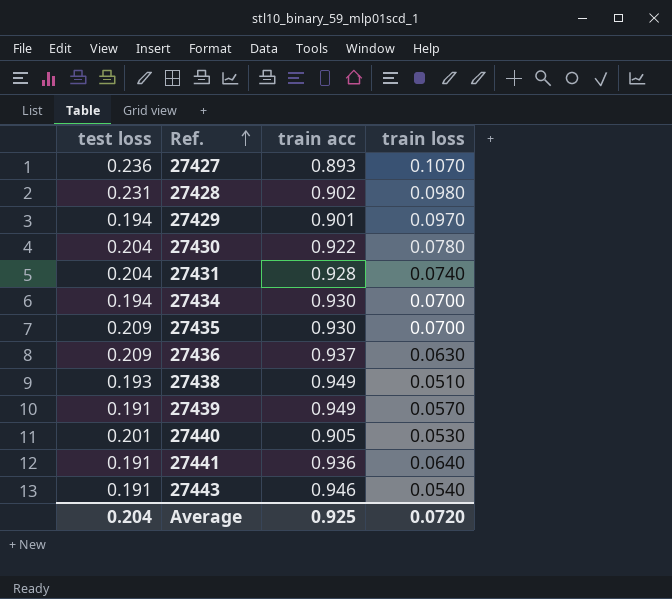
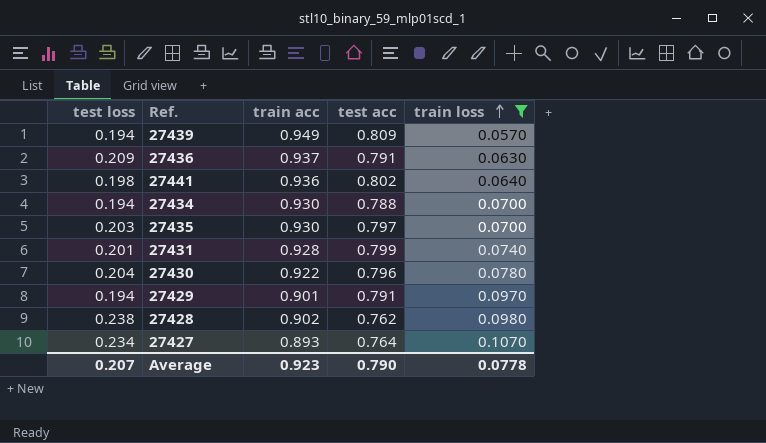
filter: none -> train loss >= 0.0570
row order: Ref. ascending -> train loss ascending
column test acc | position: none -> 4
27439 | test loss: 0.191 -> 0.194
27441 | test loss: 0.191 -> 0.198
27435 | test loss: 0.209 -> 0.203
27431 | test loss: 0.204 -> 0.201
27428 | test loss: 0.231 -> 0.238
27427 | test loss: 0.236 -> 0.234
Average | test loss: 0.204 -> 0.207
Average | train acc: 0.925 -> 0.923
Average | train loss: 0.0720 -> 0.0778

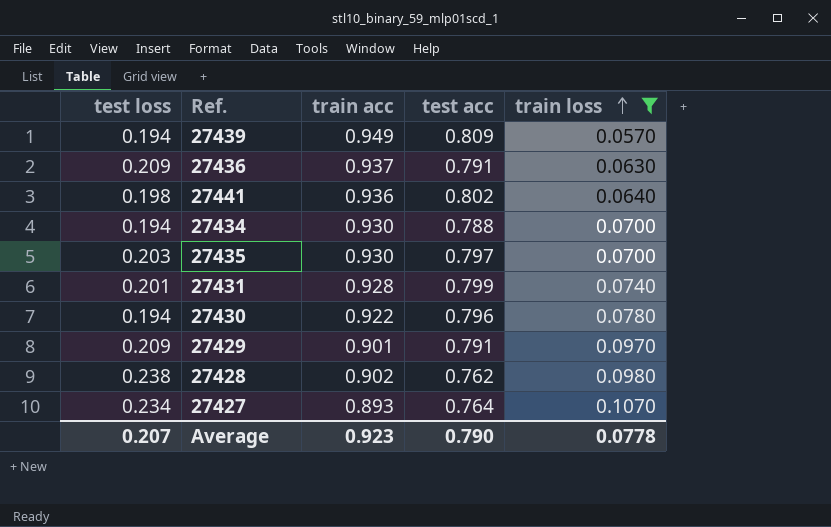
27430 | test loss: 0.204 -> 0.194
27429 | test loss: 0.194 -> 0.209

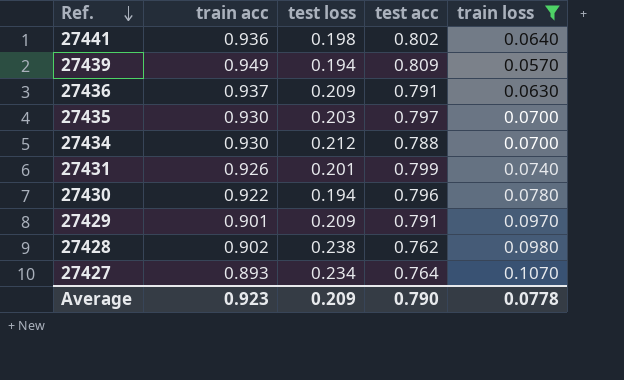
row order: train loss ascending -> Ref. descending
column test loss | position: 1 -> 3
27434 | test loss: 0.194 -> 0.212
27431 | train acc: 0.928 -> 0.926
Average | test loss: 0.207 -> 0.209

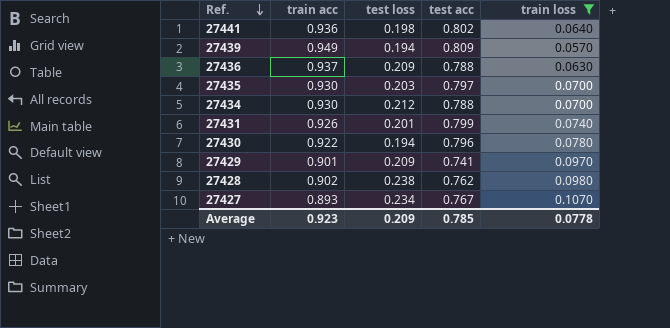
27436 | test acc: 0.791 -> 0.788
27429 | test acc: 0.791 -> 0.741
27427 | test acc: 0.764 -> 0.767
Average | test acc: 0.790 -> 0.785

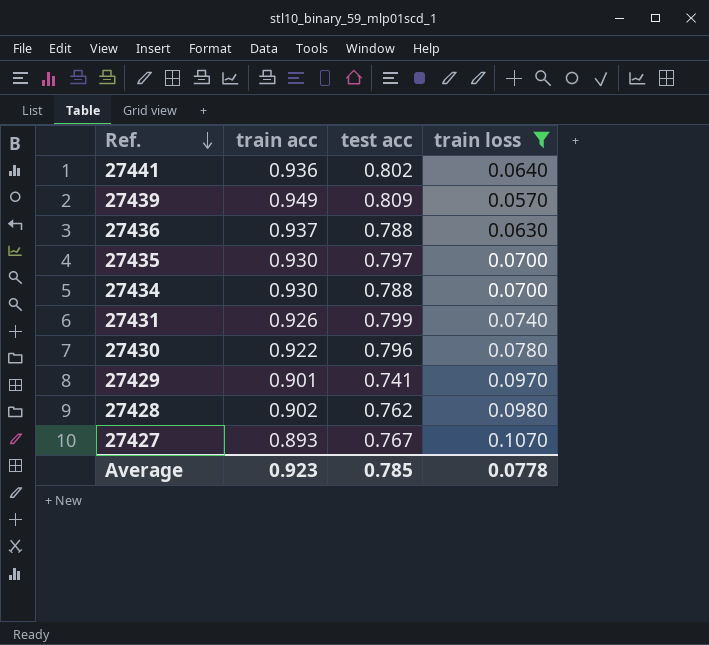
column test loss | position: 3 -> none

